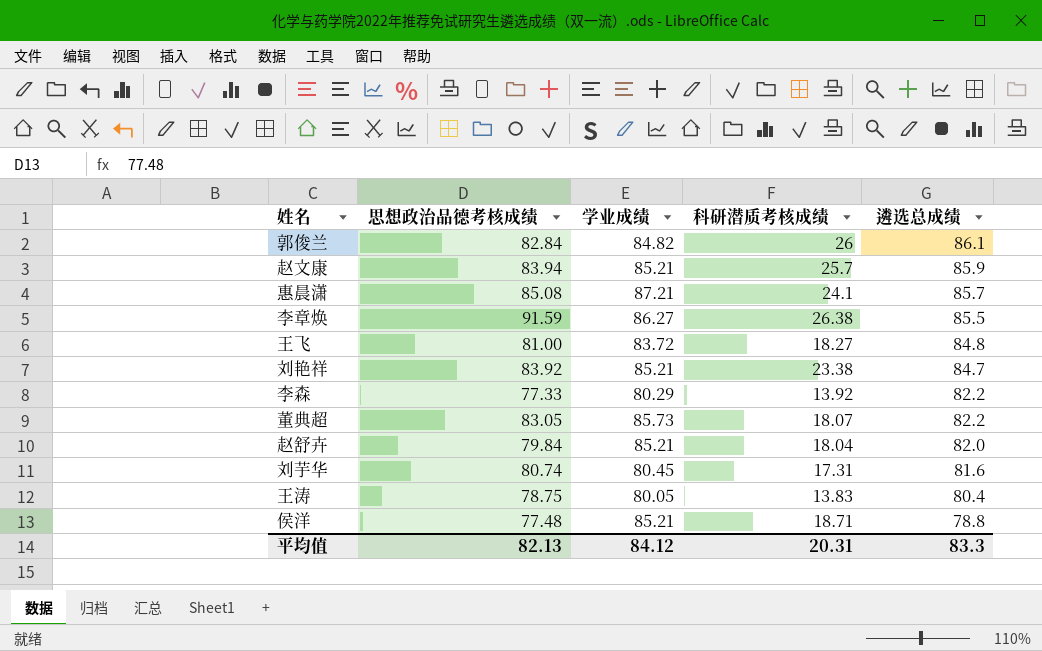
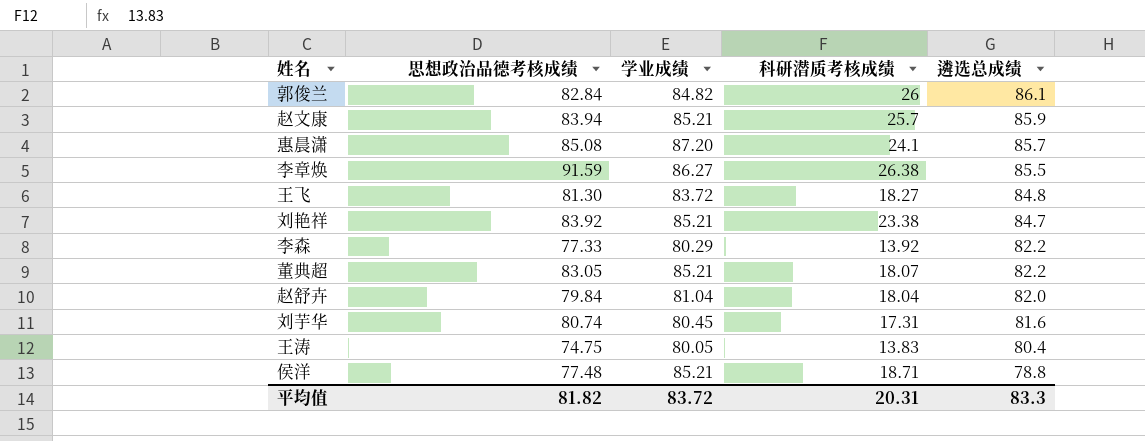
惠晨潇 | 学业成绩: 87.21 -> 87.20
王飞 | 思想政治品德考核成绩: 81.00 -> 81.30
董典超 | 学业成绩: 85.73 -> 85.21
赵舒卉 | 学业成绩: 85.21 -> 81.04
王涛 | 思想政治品德考核成绩: 78.75 -> 74.75
平均值 | 思想政治品德考核成绩: 82.13 -> 81.82
平均值 | 学业成绩: 84.12 -> 83.72

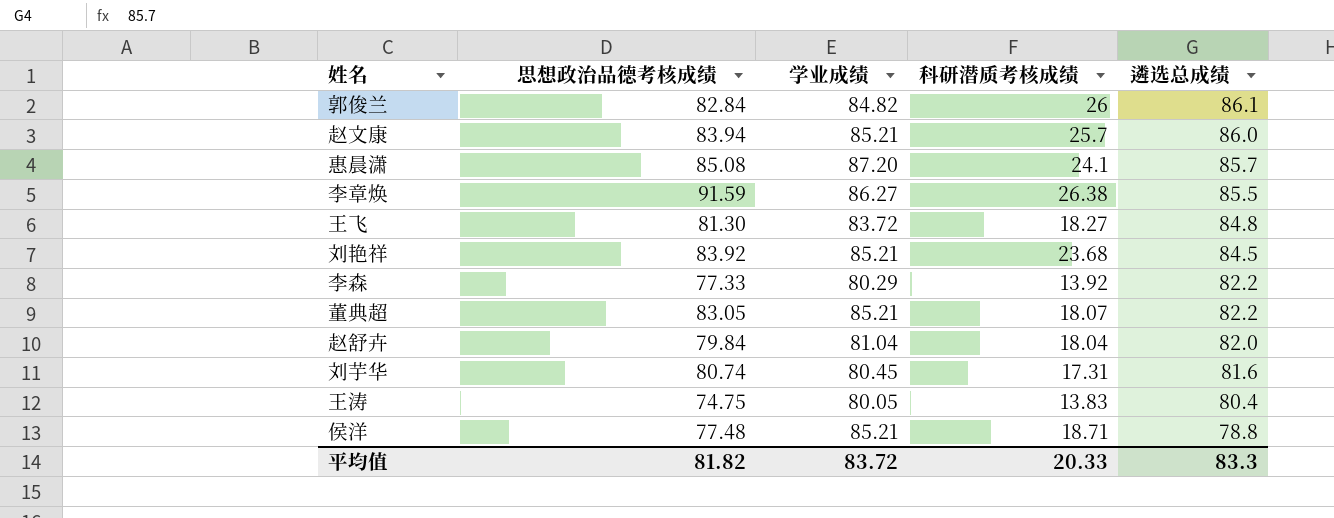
赵文康 | 遴选总成绩: 85.9 -> 86.0
刘艳祥 | 科研潜质考核成绩: 23.38 -> 23.68
刘艳祥 | 遴选总成绩: 84.7 -> 84.5
平均值 | 科研潜质考核成绩: 20.31 -> 20.33

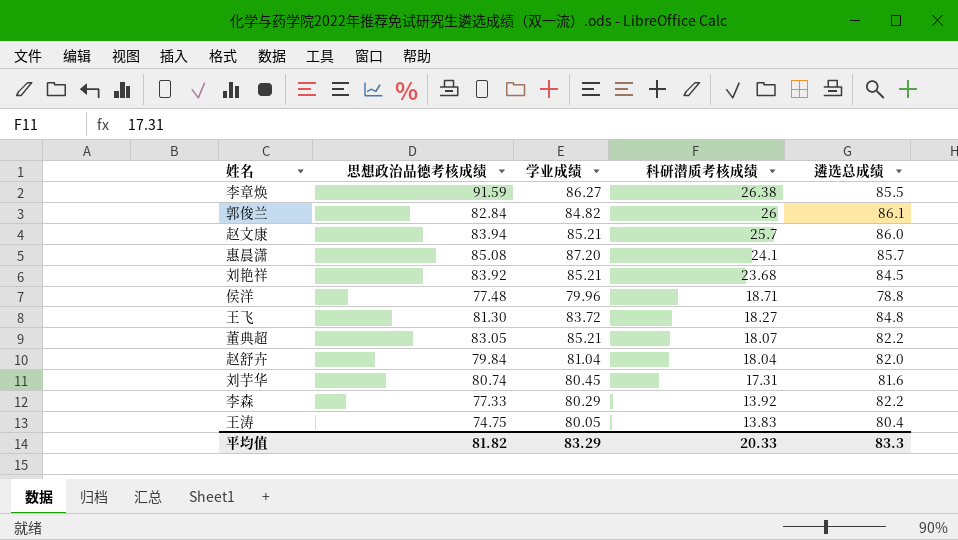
row order: 遴选总成绩 descending -> 科研潜质考核成绩 descending
侯洋 | 学业成绩: 85.21 -> 79.96
平均值 | 学业成绩: 83.72 -> 83.29

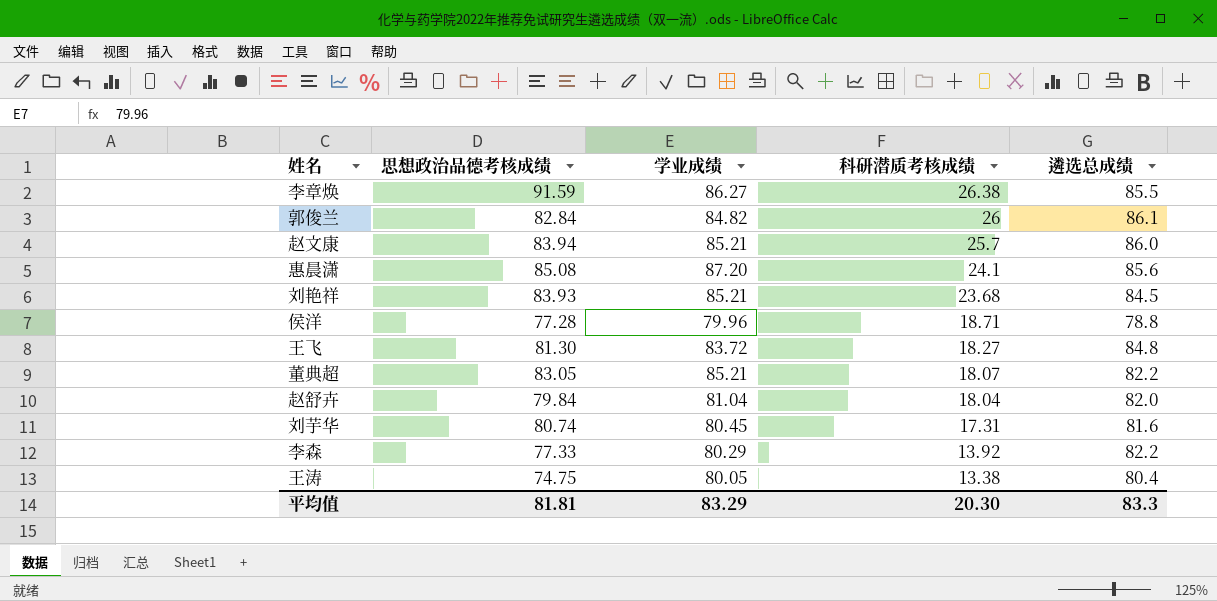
惠晨潇 | 遴选总成绩: 85.7 -> 85.6
刘艳祥 | 思想政治品德考核成绩: 83.92 -> 83.93
侯洋 | 思想政治品德考核成绩: 77.48 -> 77.28
王涛 | 科研潜质考核成绩: 13.83 -> 13.38
平均值 | 思想政治品德考核成绩: 81.82 -> 81.81
平均值 | 科研潜质考核成绩: 20.33 -> 20.30

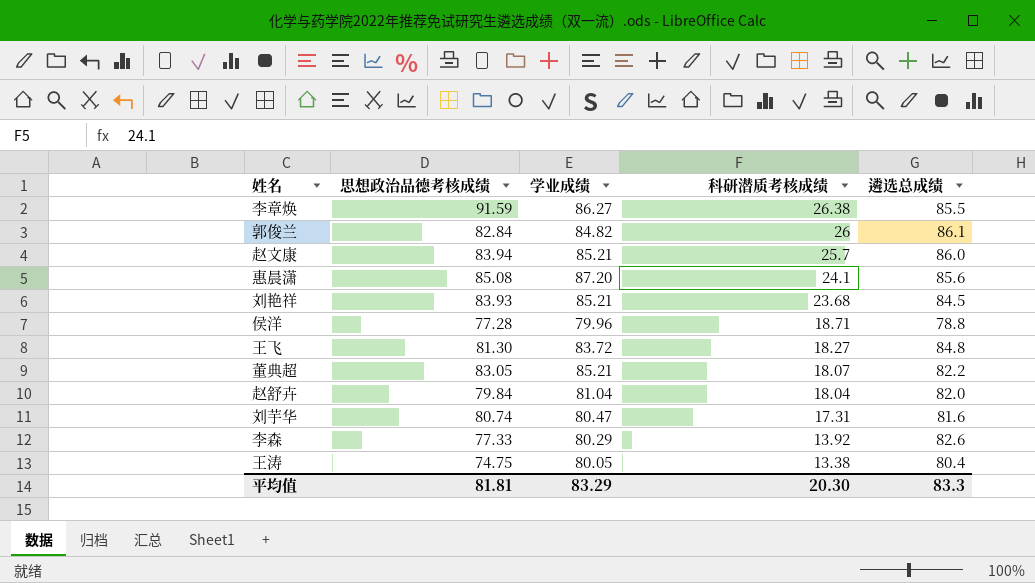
刘芋华 | 学业成绩: 80.45 -> 80.47
李森 | 遴选总成绩: 82.2 -> 82.6

